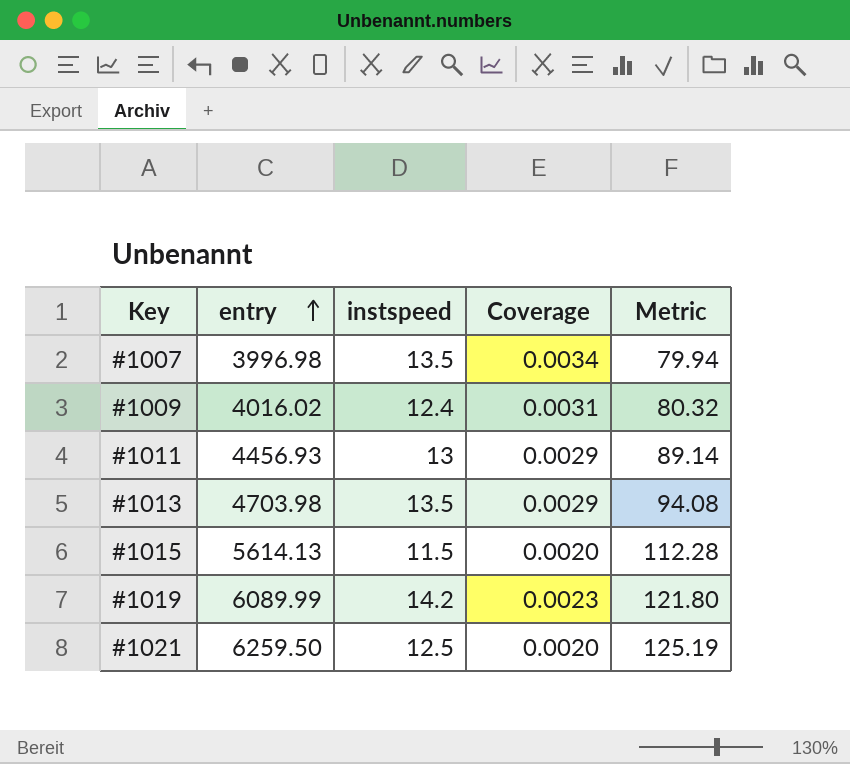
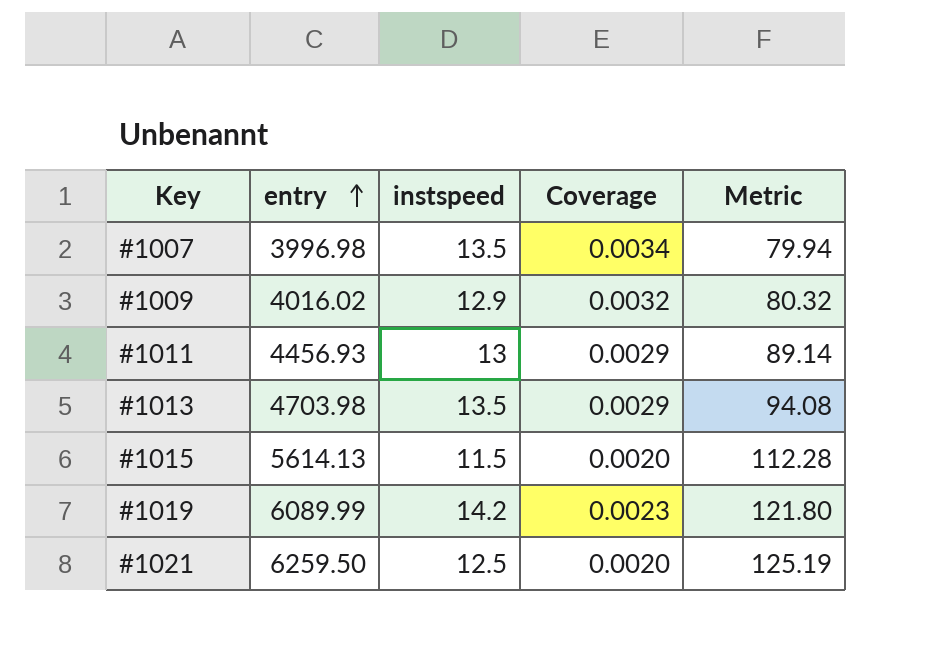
#1009 | instspeed: 12.4 -> 12.9
#1009 | Coverage: 0.0031 -> 0.0032

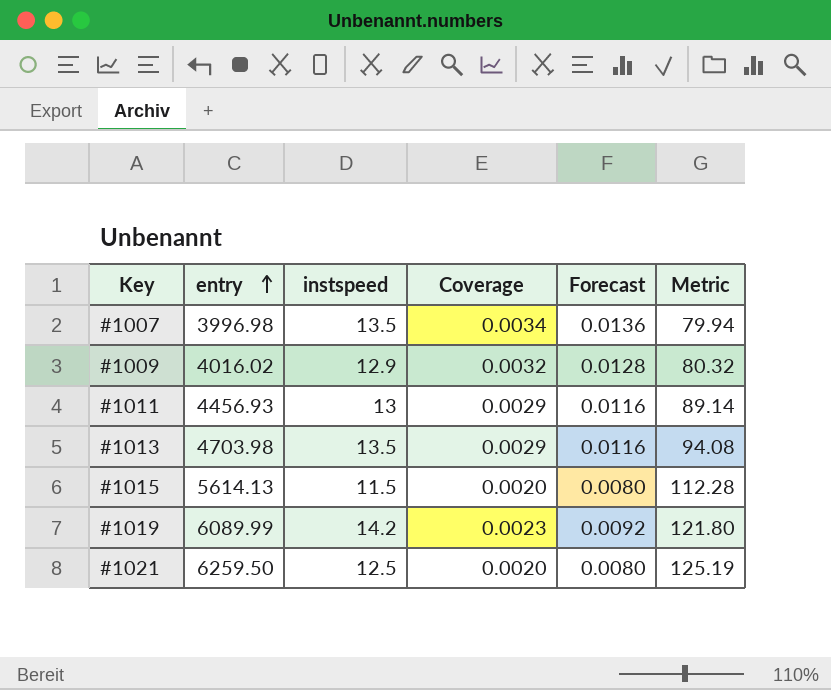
column Forecast | formula: none -> [Coverage] * 4

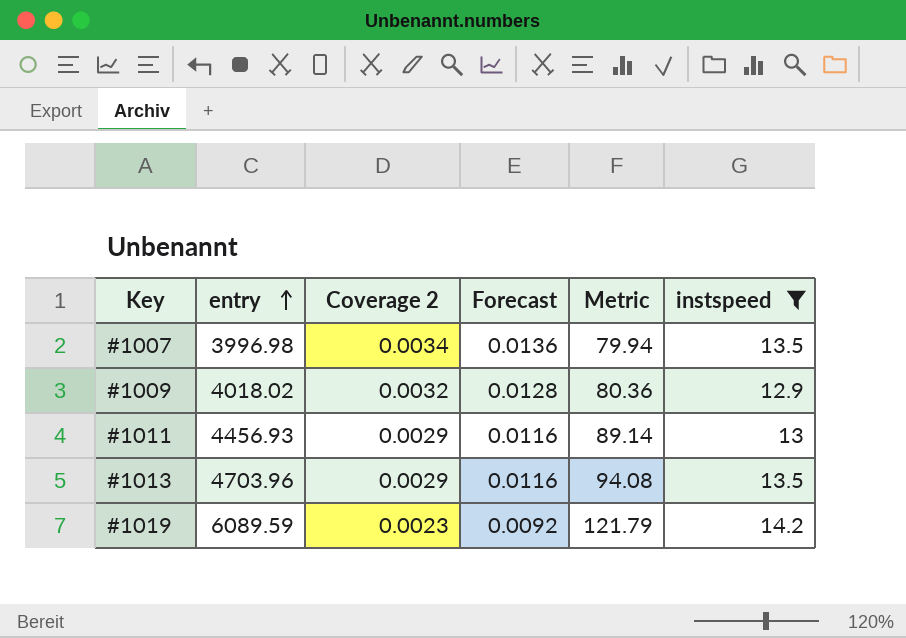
filter: none -> instspeed >= 12.9
column name: Coverage -> Coverage 2
column instspeed | position: 3 -> 6
#1009 | entry: 4016.02 -> 4018.02
#1009 | Metric: 80.32 -> 80.36
#1013 | entry: 4703.98 -> 4703.96
#1019 | entry: 6089.99 -> 6089.59
#1019 | Metric: 121.80 -> 121.79

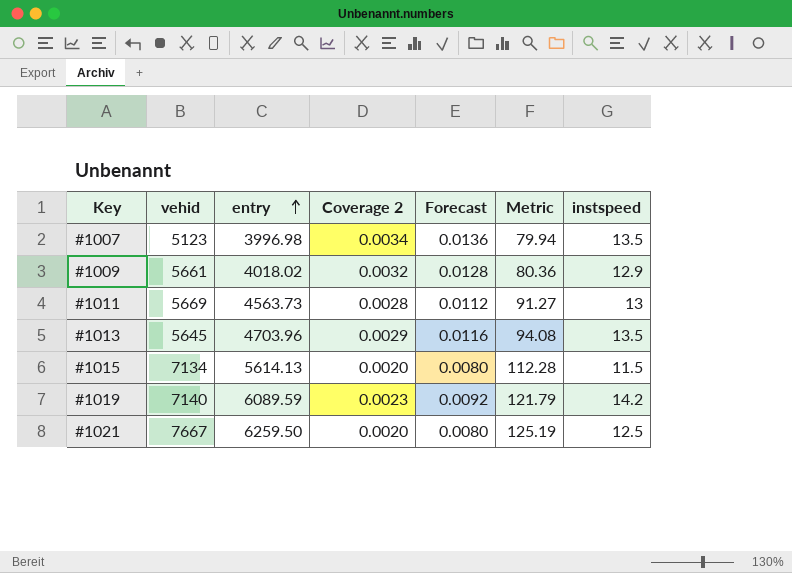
filter: instspeed >= 12.9 -> none
column vehid | position: none -> 2
#1011 | entry: 4456.93 -> 4563.73
#1011 | Coverage 2: 0.0029 -> 0.0028
#1011 | Forecast: 0.0116 -> 0.0112
#1011 | Metric: 89.14 -> 91.27

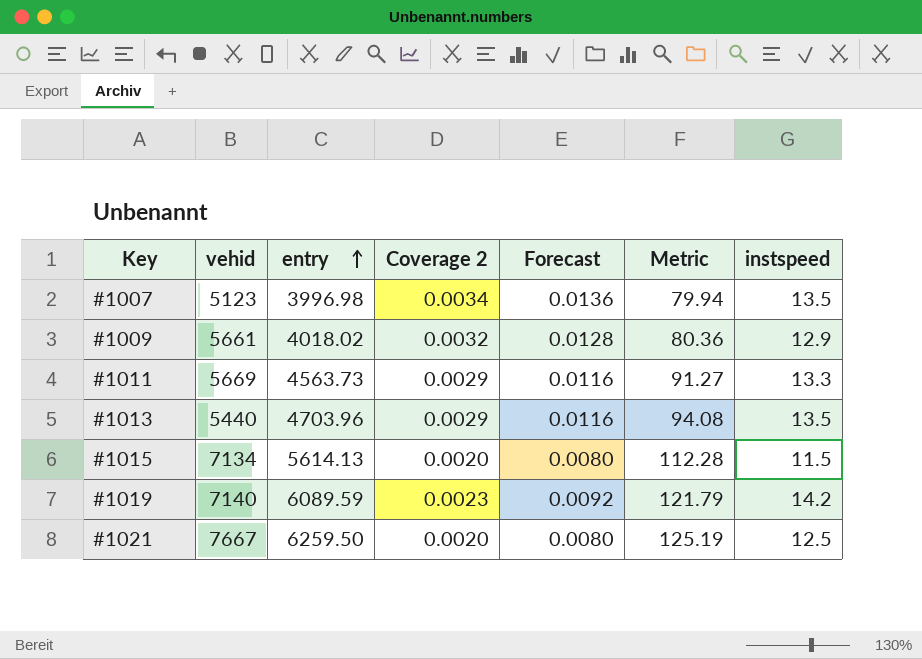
#1011 | Coverage 2: 0.0028 -> 0.0029
#1011 | Forecast: 0.0112 -> 0.0116
#1011 | instspeed: 13 -> 13.3
#1013 | vehid: 5645 -> 5440

